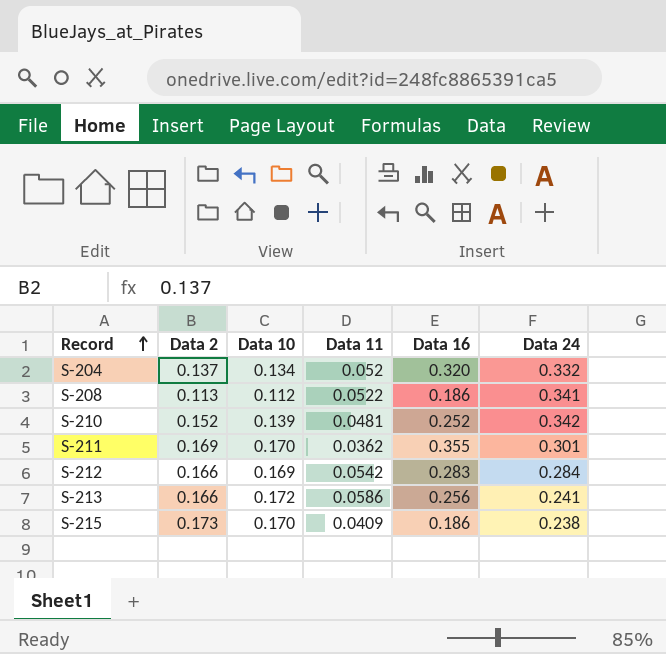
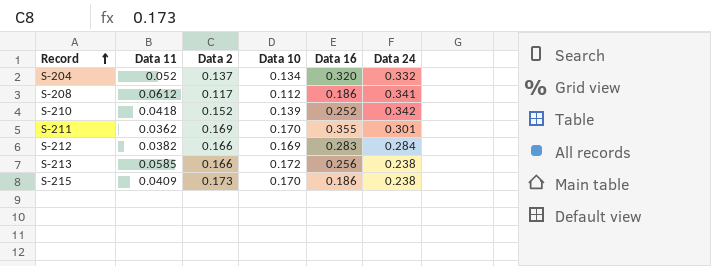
column Data 11 | position: 4 -> 2
S-208 | Data 11: 0.0522 -> 0.0612
S-208 | Data 2: 0.113 -> 0.117
S-210 | Data 11: 0.0481 -> 0.0418
S-212 | Data 11: 0.0542 -> 0.0382
S-213 | Data 11: 0.0586 -> 0.0585
S-213 | Data 24: 0.241 -> 0.238

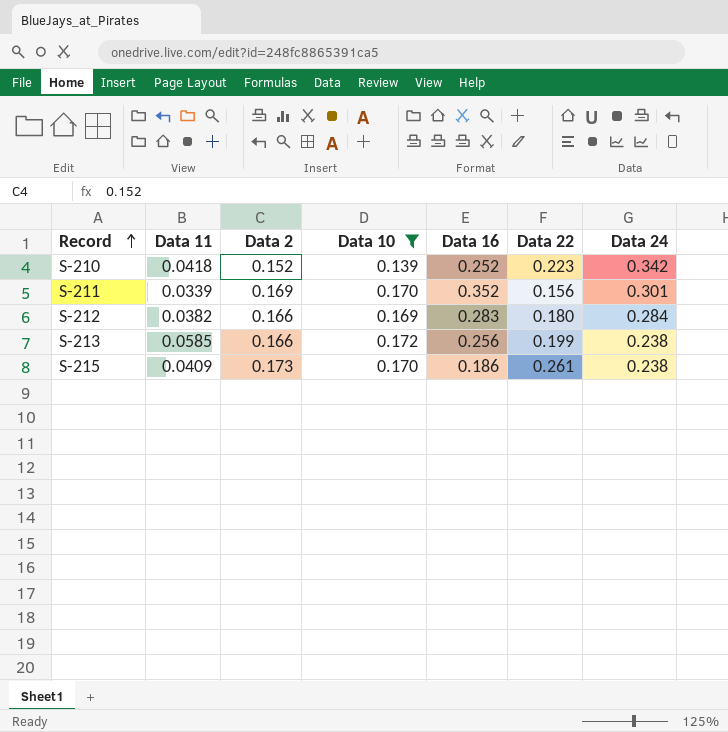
filter: none -> Data 10 >= 0.139
column Data 22 | position: none -> 6
S-211 | Data 11: 0.0362 -> 0.0339
S-211 | Data 16: 0.355 -> 0.352

